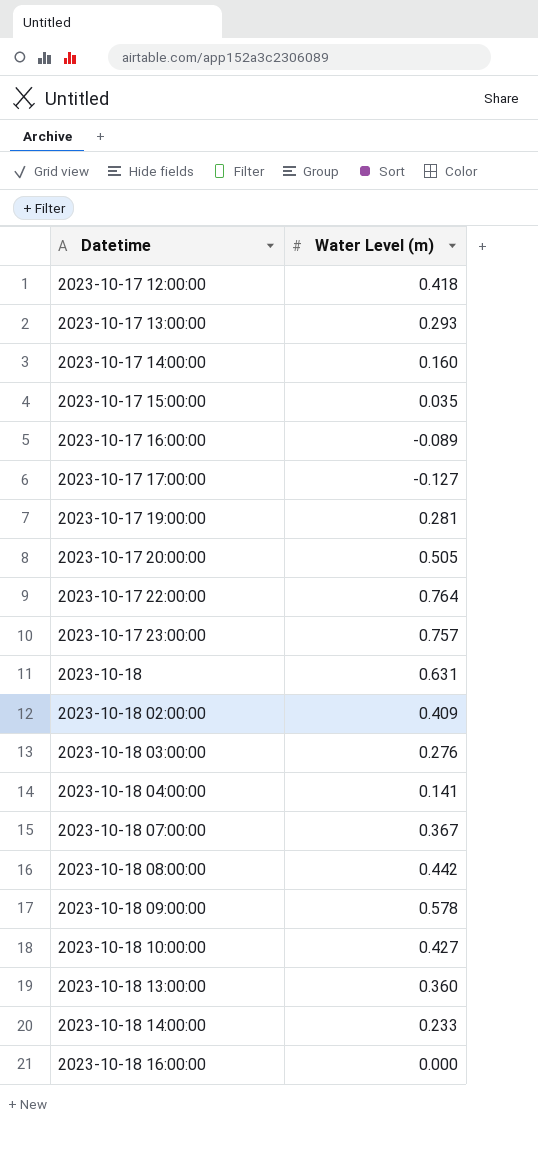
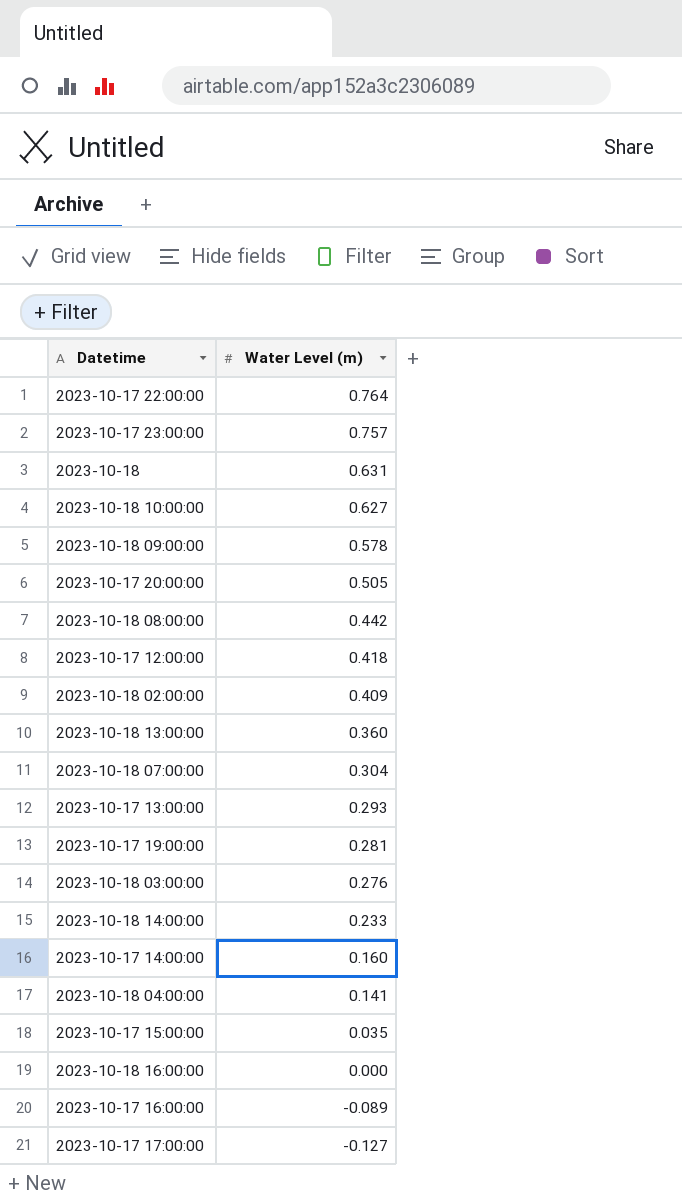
row order: Datetime ascending -> Water Level (m) descending
2023-10-18 10:00:00 | Water Level (m): 0.427 -> 0.627
2023-10-18 07:00:00 | Water Level (m): 0.367 -> 0.304

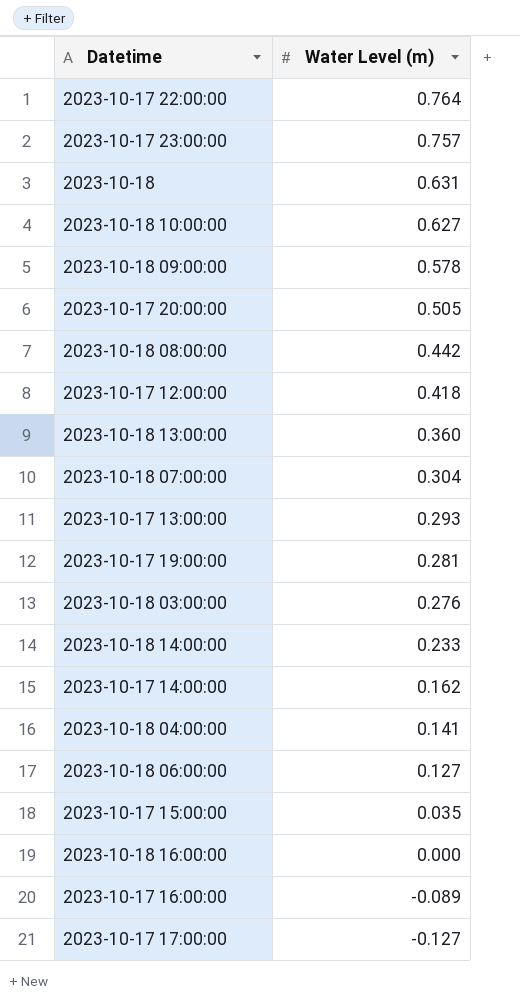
row 2023-10-18 02:00:00: 0.409 -> none
2023-10-17 14:00:00 | Water Level (m): 0.160 -> 0.162
row 2023-10-18 06:00:00: none -> 0.127

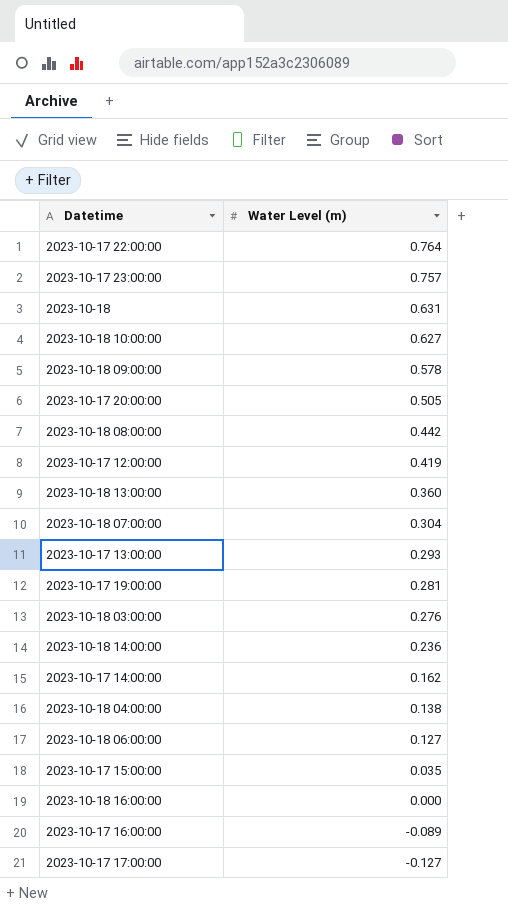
2023-10-17 12:00:00 | Water Level (m): 0.418 -> 0.419
2023-10-18 14:00:00 | Water Level (m): 0.233 -> 0.236
2023-10-18 04:00:00 | Water Level (m): 0.141 -> 0.138

